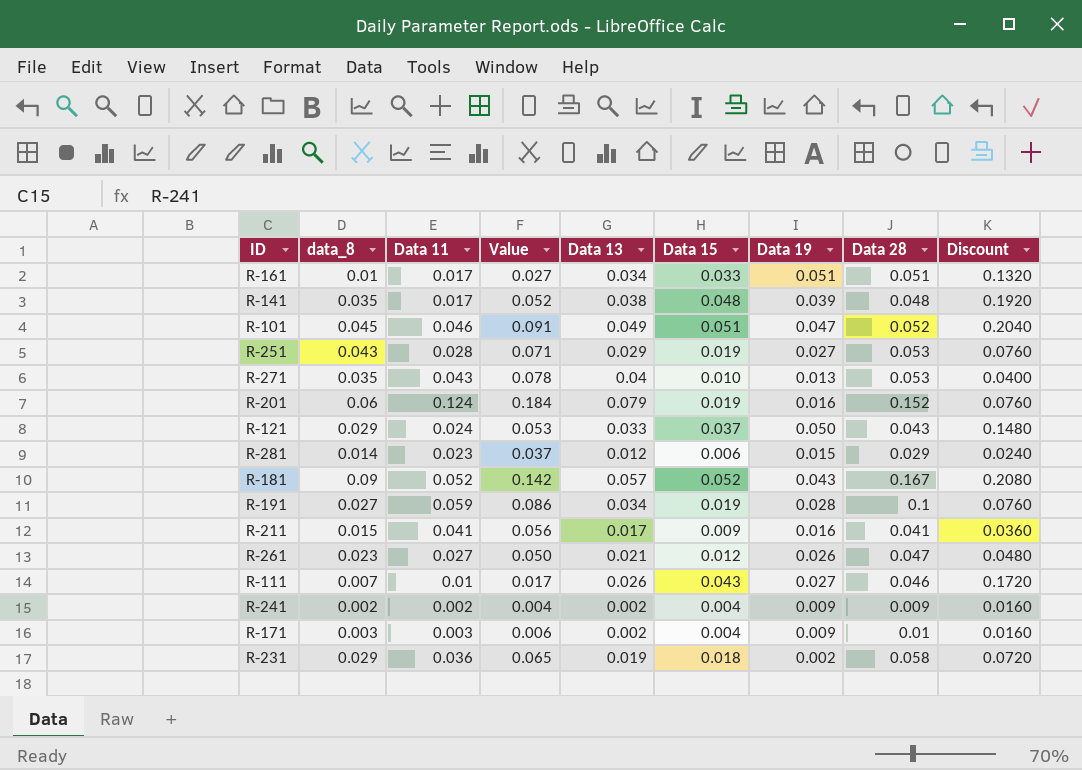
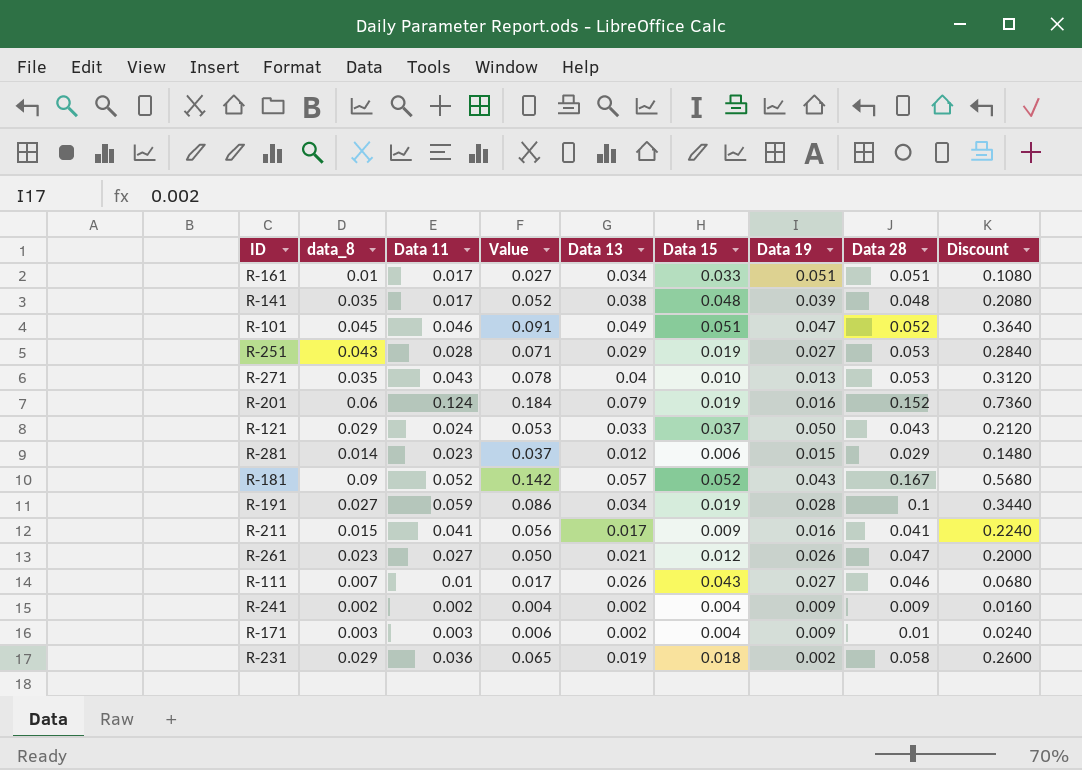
column Discount | formula: [Data 15] * 4 -> [Value] * 4

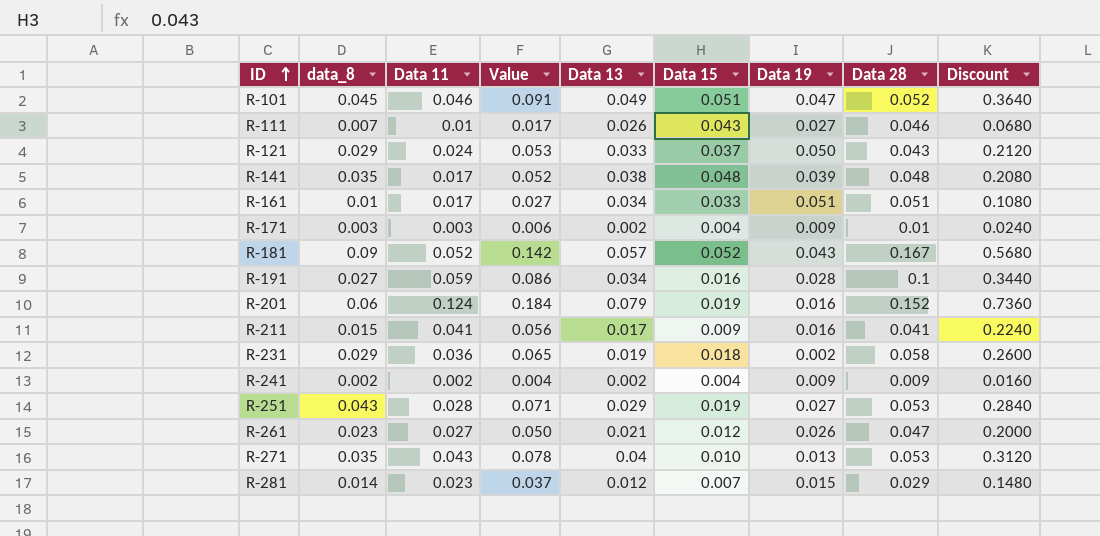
row order: none -> ID ascending
R-191 | Data 15: 0.019 -> 0.016
R-281 | Data 15: 0.006 -> 0.007

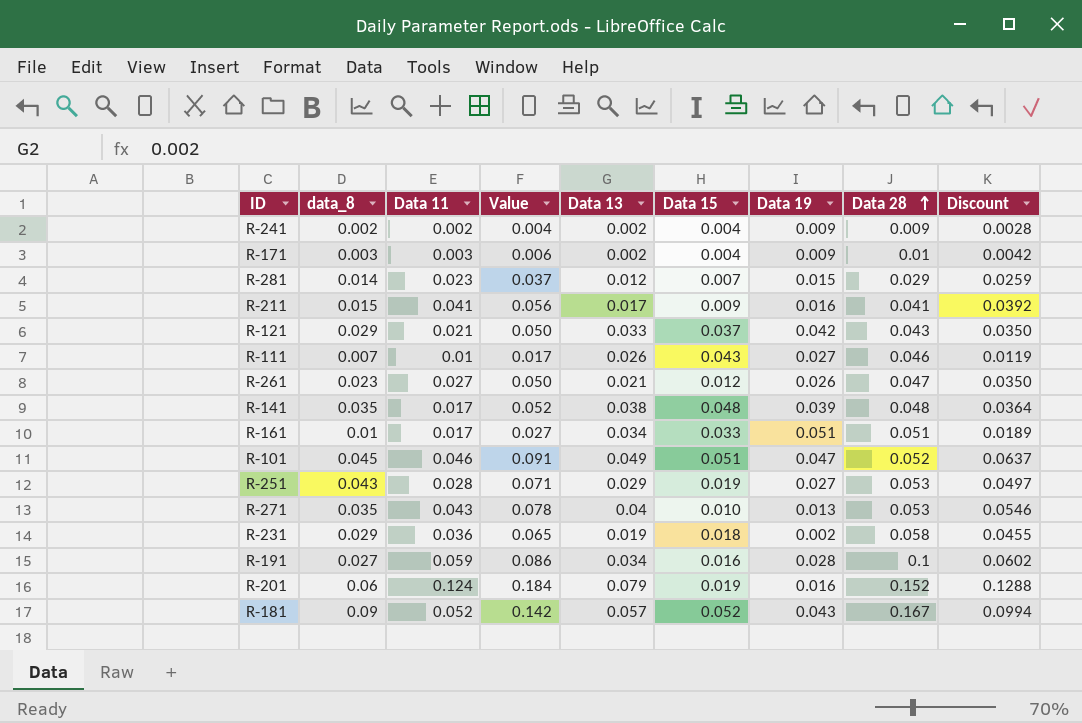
row order: ID ascending -> Data 28 ascending
column Discount | formula: [Value] * 4 -> [Value] * 0.7
R-121 | Data 11: 0.024 -> 0.021
R-121 | Value: 0.053 -> 0.050
R-121 | Data 19: 0.050 -> 0.042

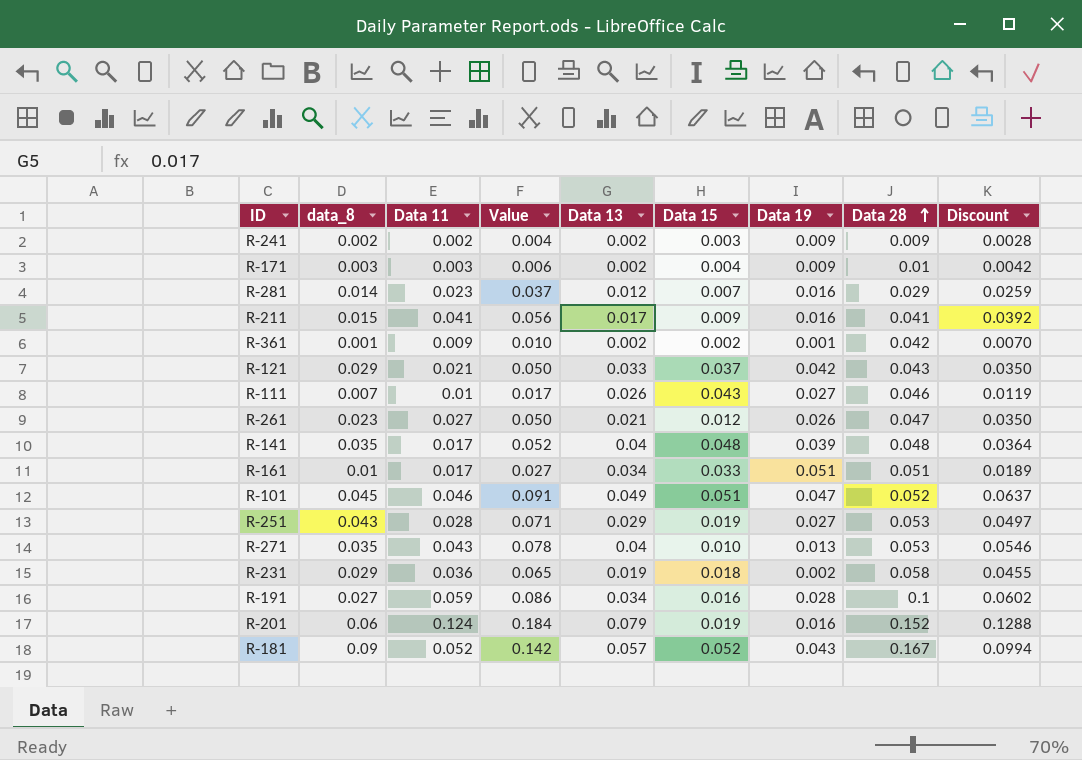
R-241 | Data 15: 0.004 -> 0.003
R-281 | Data 19: 0.015 -> 0.016
row R-361: none -> 0.001 | 0.009 | 0.010 | 0.002 | 0.002 | 0.001 | 0.042 | 0.0070
R-141 | Data 13: 0.038 -> 0.04

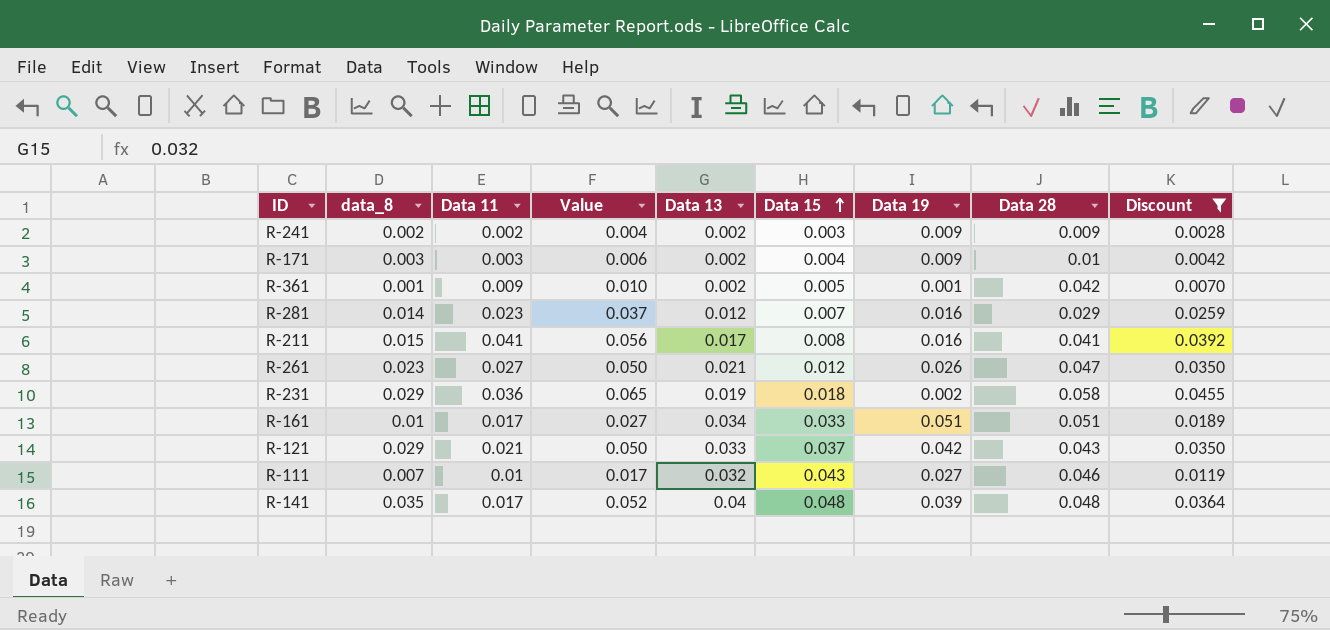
filter: none -> Discount <= 0.0455
row order: Data 28 ascending -> Data 15 ascending
R-361 | Data 15: 0.002 -> 0.005
R-211 | Data 15: 0.009 -> 0.008
R-111 | Data 13: 0.026 -> 0.032

